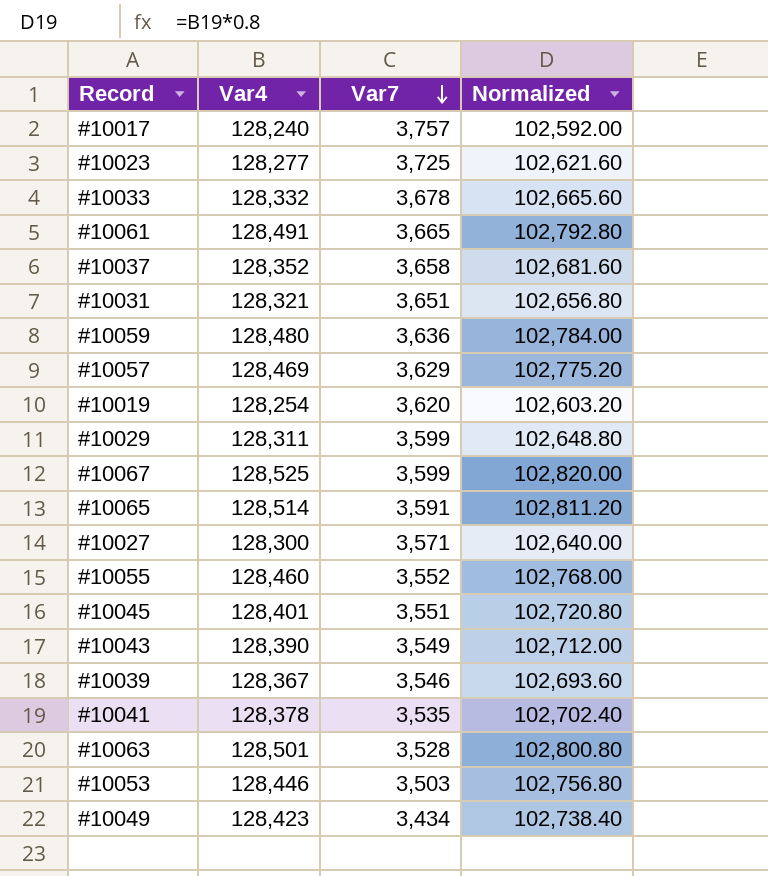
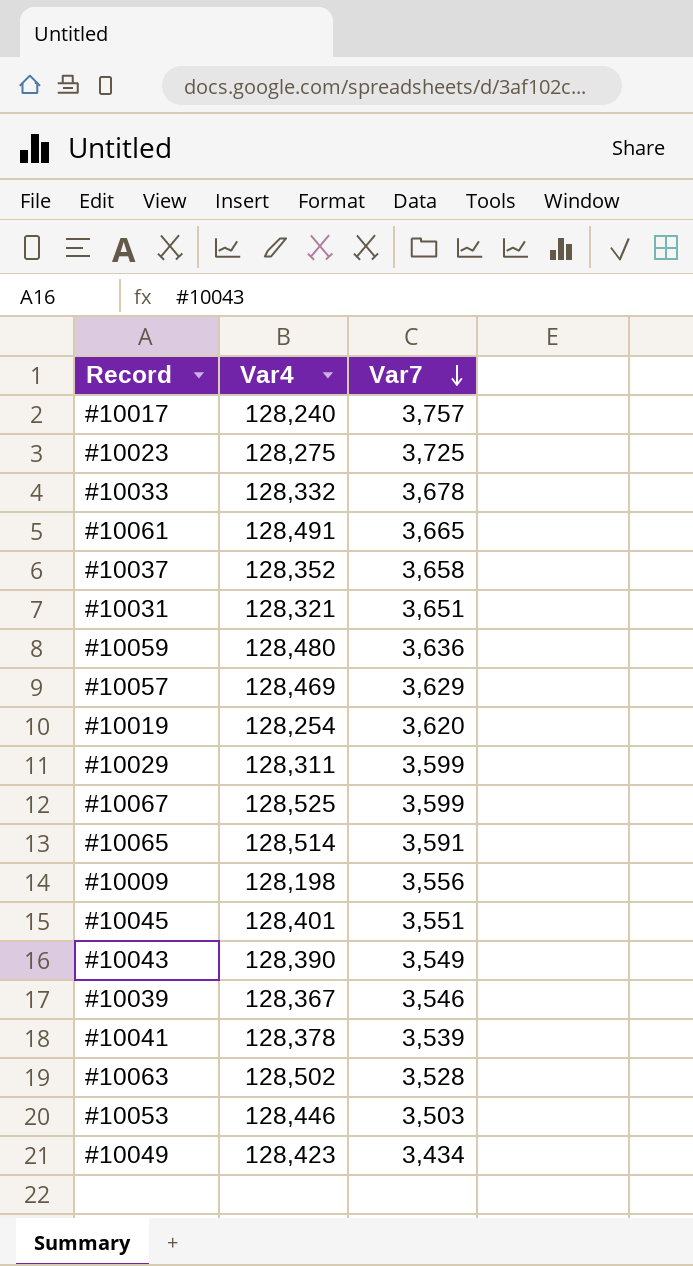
column Normalized | formula: [Var4] * 0.8 -> none
row #10027: 128,300 | 3,571 | 102,640.00 -> none
row #10055: 128,460 | 3,552 | 102,768.00 -> none
#10023 | Var4: 128,277 -> 128,275
row #10009: none -> 128,198 | 3,556
#10041 | Var7: 3,535 -> 3,539
#10063 | Var4: 128,501 -> 128,502

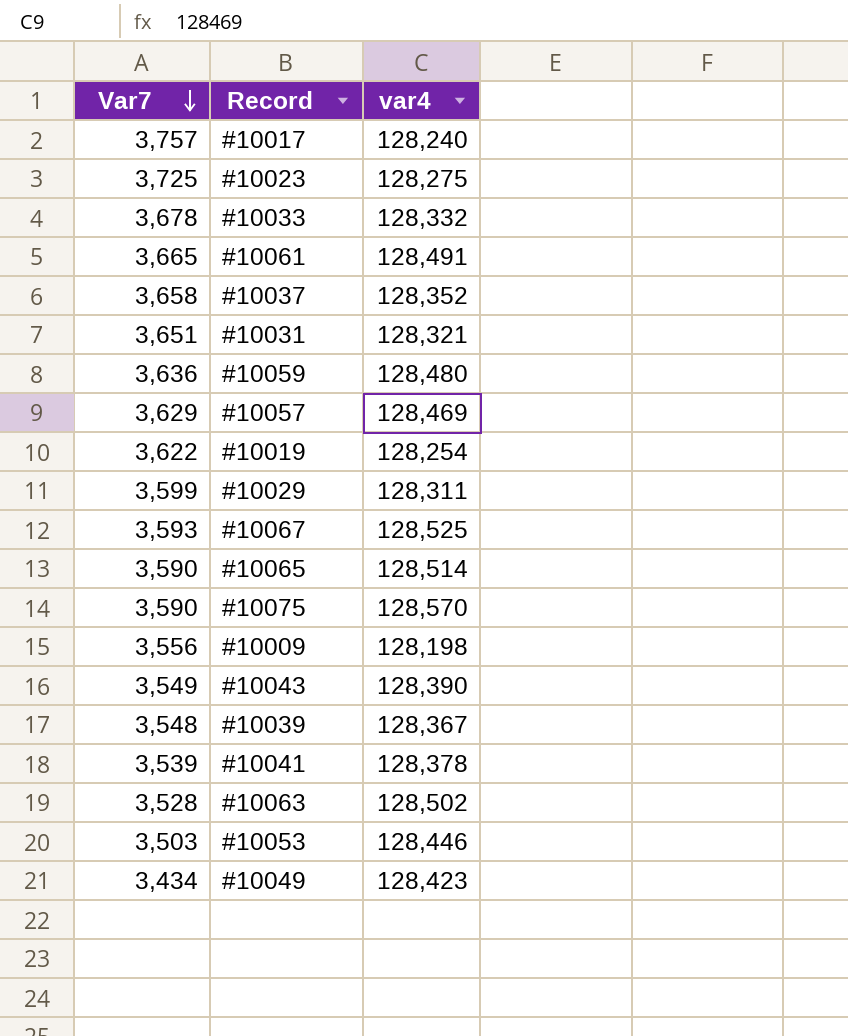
column Var7 | position: 3 -> 1
column name: Var4 -> var4
row #10045: 128,401 | 3,551 -> none
#10019 | Var7: 3,620 -> 3,622
#10067 | Var7: 3,599 -> 3,593
#10065 | Var7: 3,591 -> 3,590
row #10075: none -> 3,590 | 128,570
#10039 | Var7: 3,546 -> 3,548

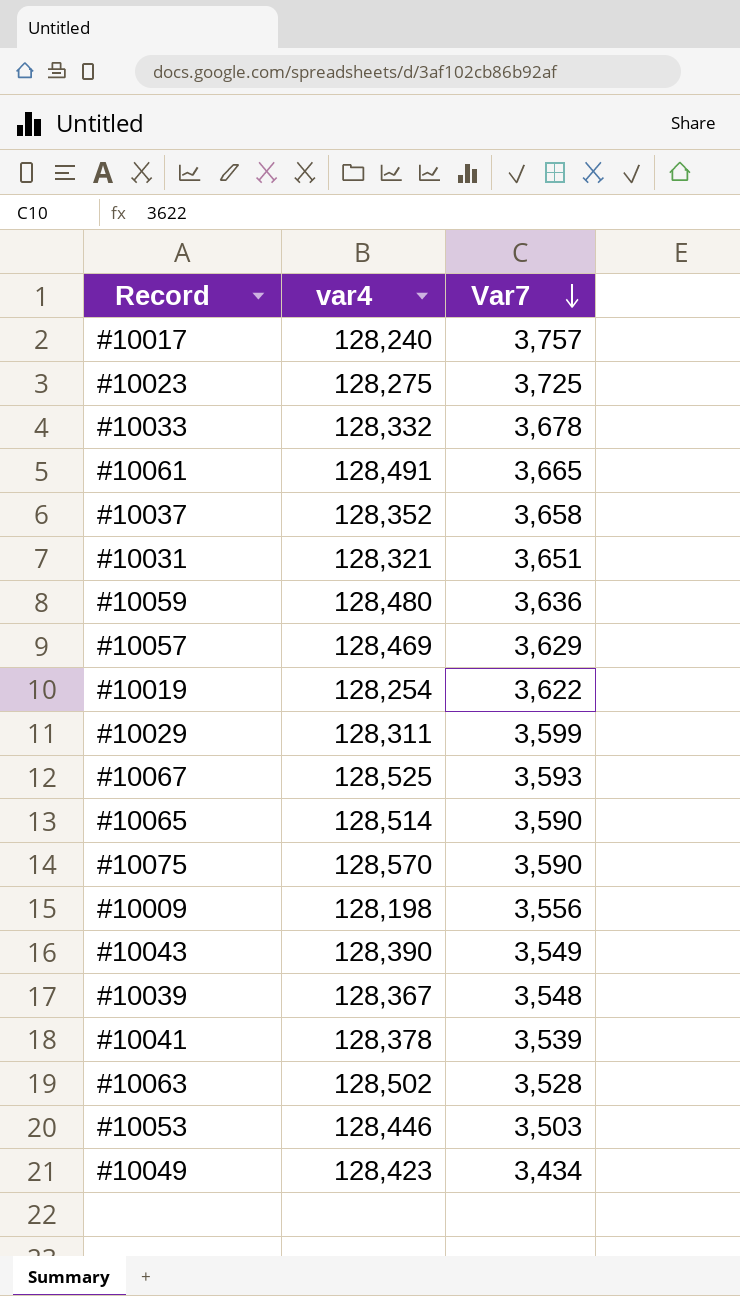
column Var7 | position: 1 -> 3

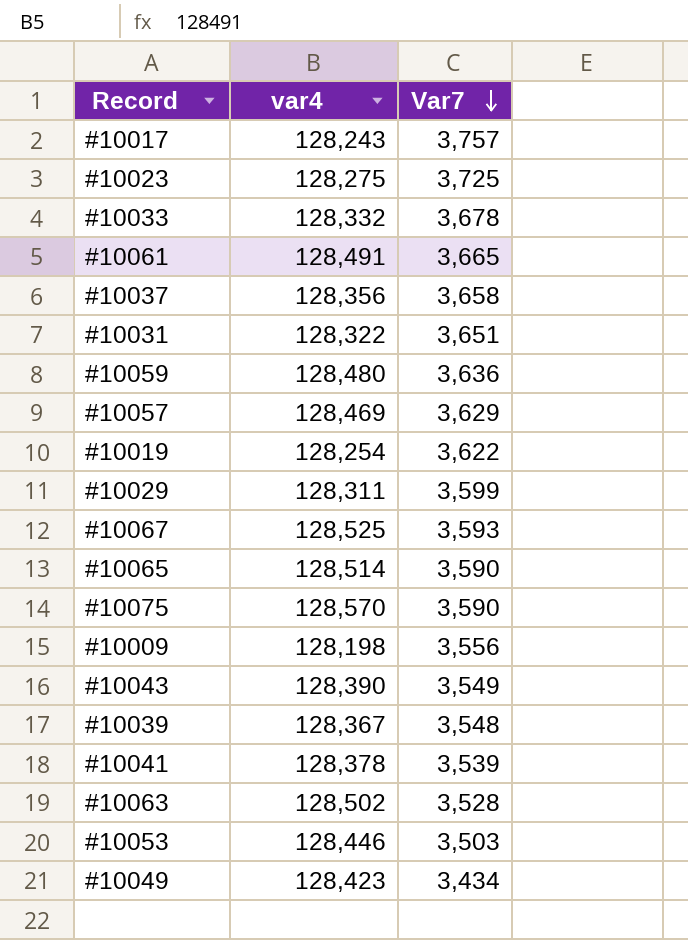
#10017 | var4: 128,240 -> 128,243
#10037 | var4: 128,352 -> 128,356
#10031 | var4: 128,321 -> 128,322

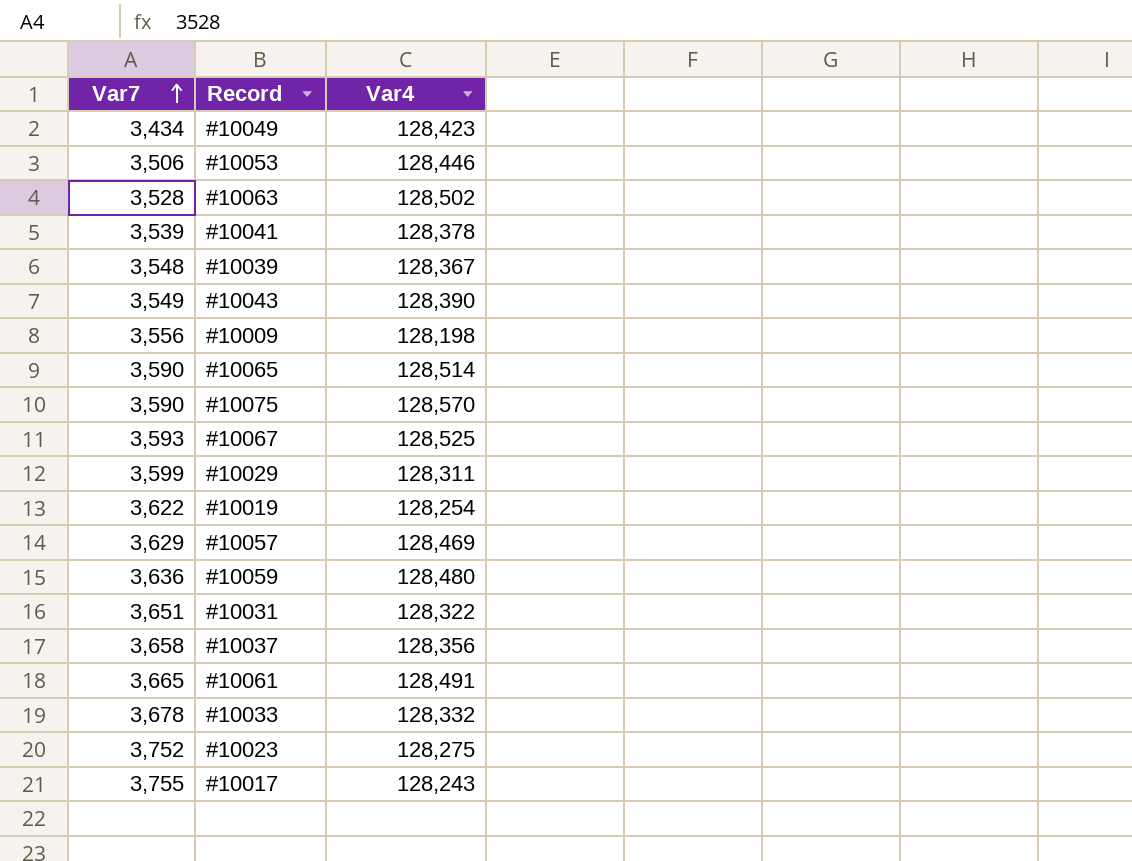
row order: Var7 descending -> Var7 ascending
column Var7 | position: 3 -> 1
column name: var4 -> Var4
#10053 | Var7: 3,503 -> 3,506
#10023 | Var7: 3,725 -> 3,752
#10017 | Var7: 3,757 -> 3,755

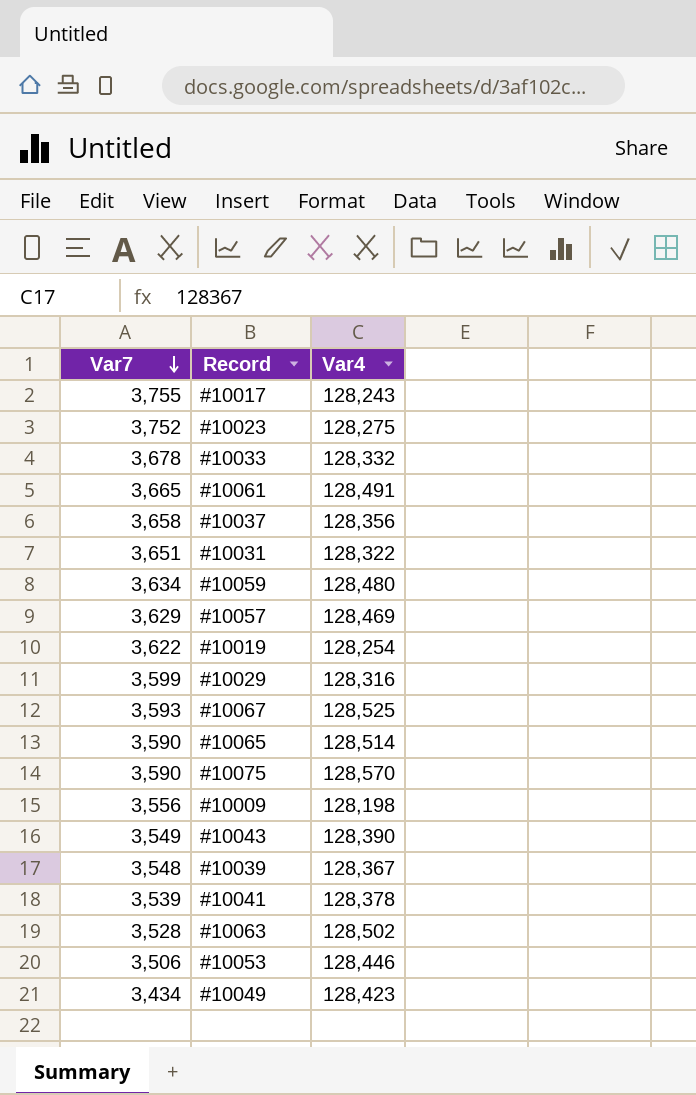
row order: Var7 ascending -> Var7 descending
#10059 | Var7: 3,636 -> 3,634
#10029 | Var4: 128,311 -> 128,316

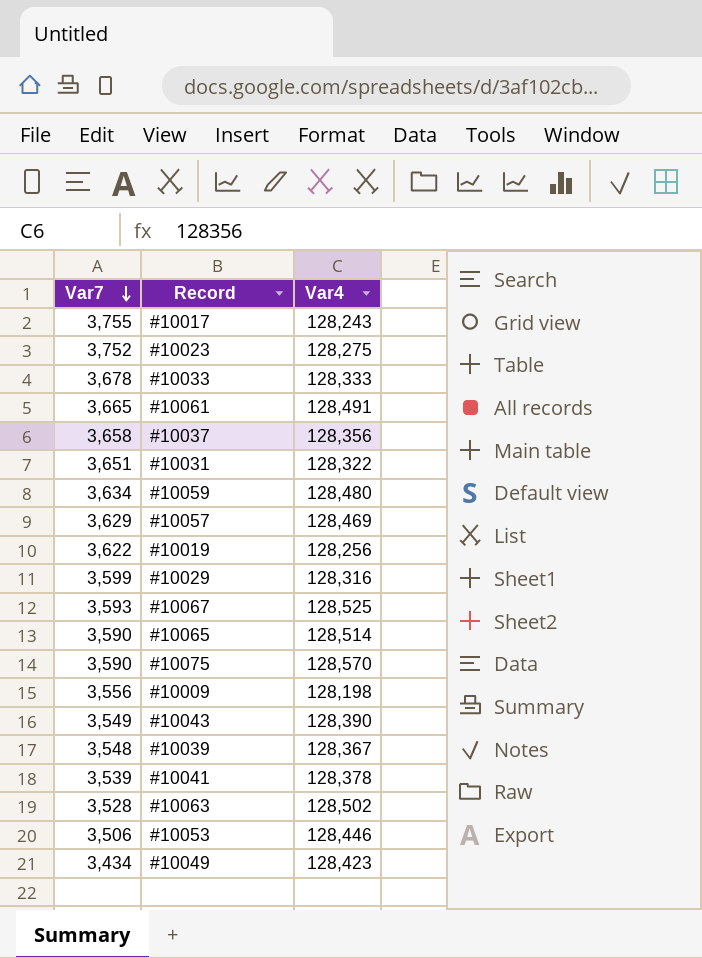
#10033 | Var4: 128,332 -> 128,333
#10019 | Var4: 128,254 -> 128,256

